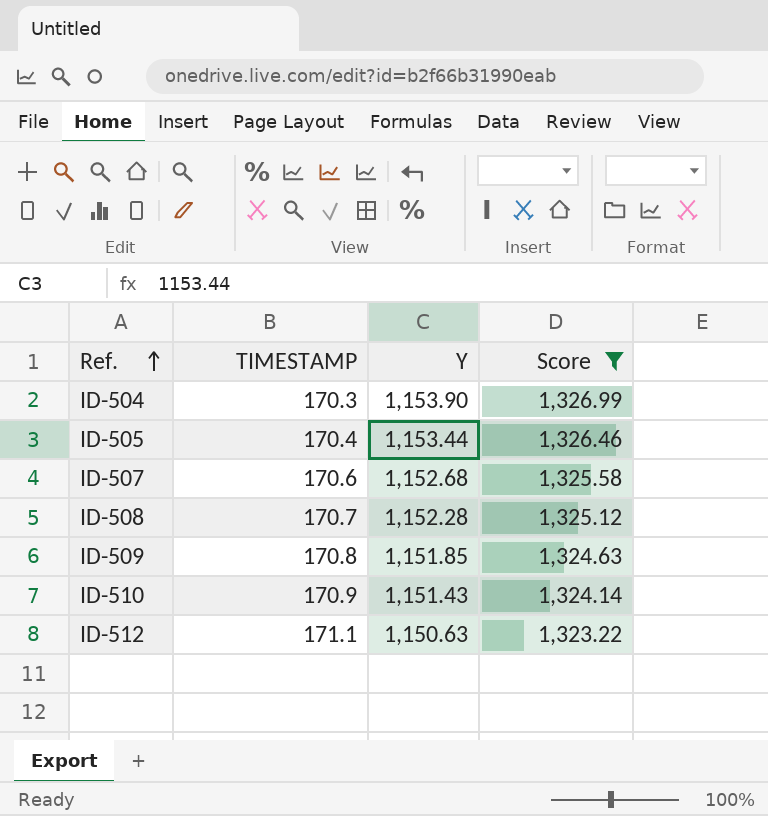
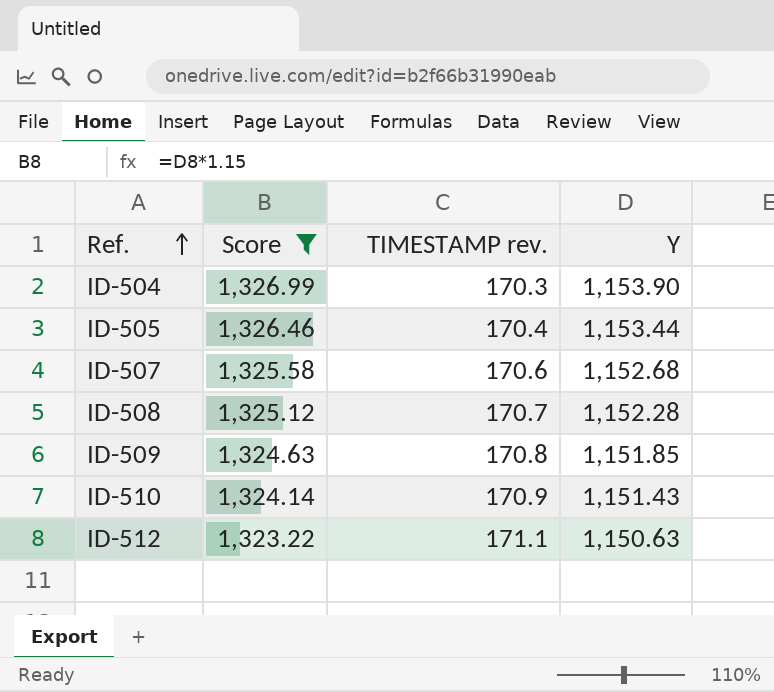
column Score | position: 4 -> 2
column name: TIMESTAMP -> TIMESTAMP rev.

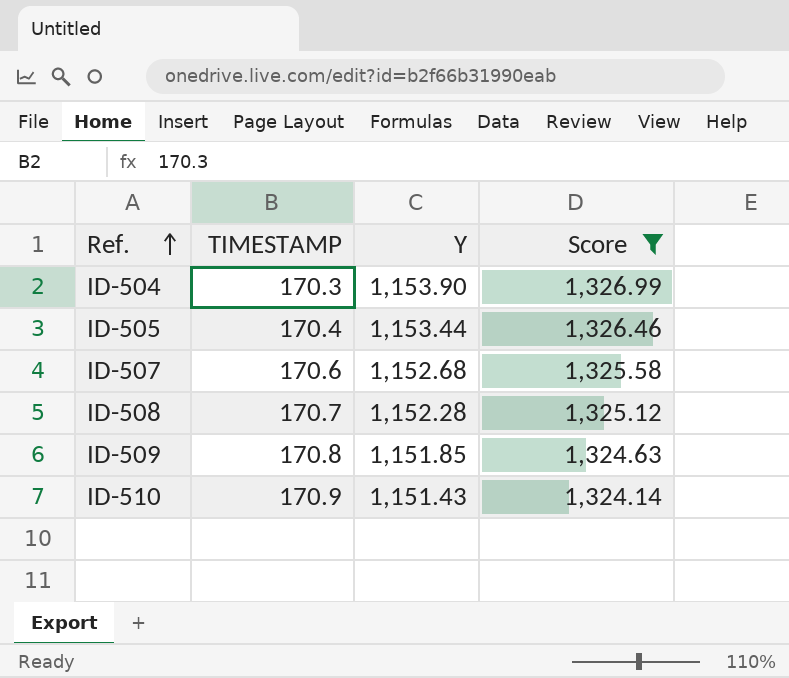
column name: TIMESTAMP rev. -> TIMESTAMP
column Score | position: 2 -> 4
row ID-512: 1,323.22 | 171.1 | 1,150.63 -> none

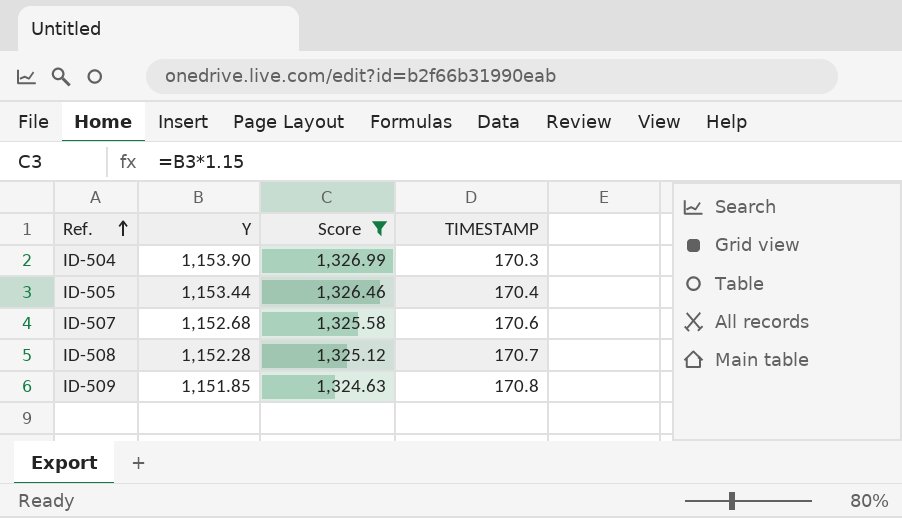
column TIMESTAMP | position: 2 -> 4
row ID-510: 170.9 | 1,151.43 | 1,324.14 -> none

